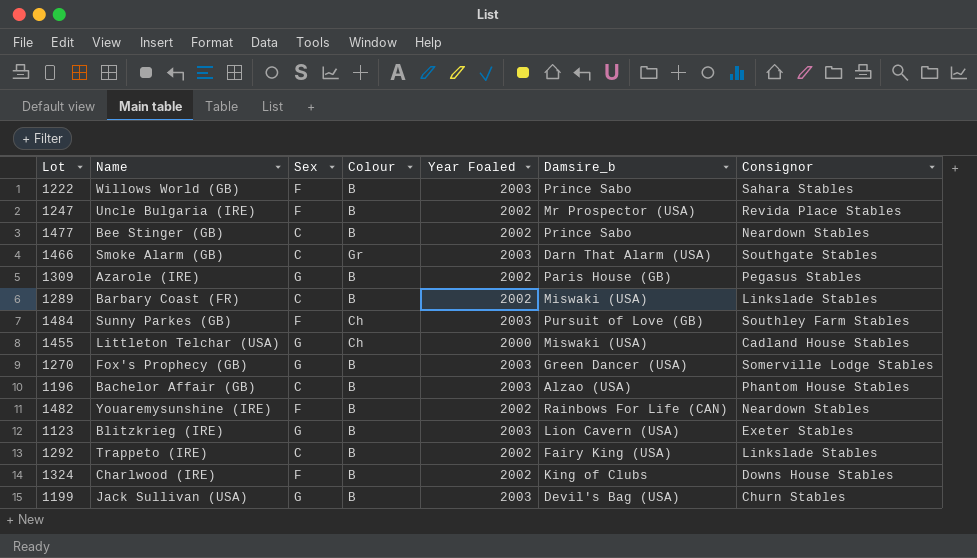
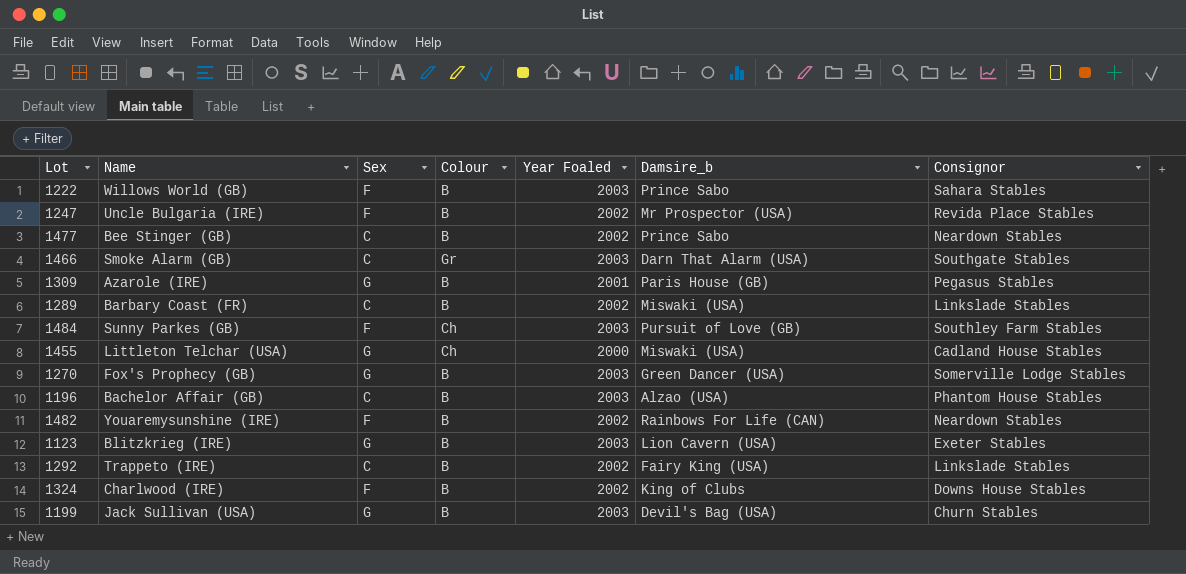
1309 | Year Foaled: 2002 -> 2001

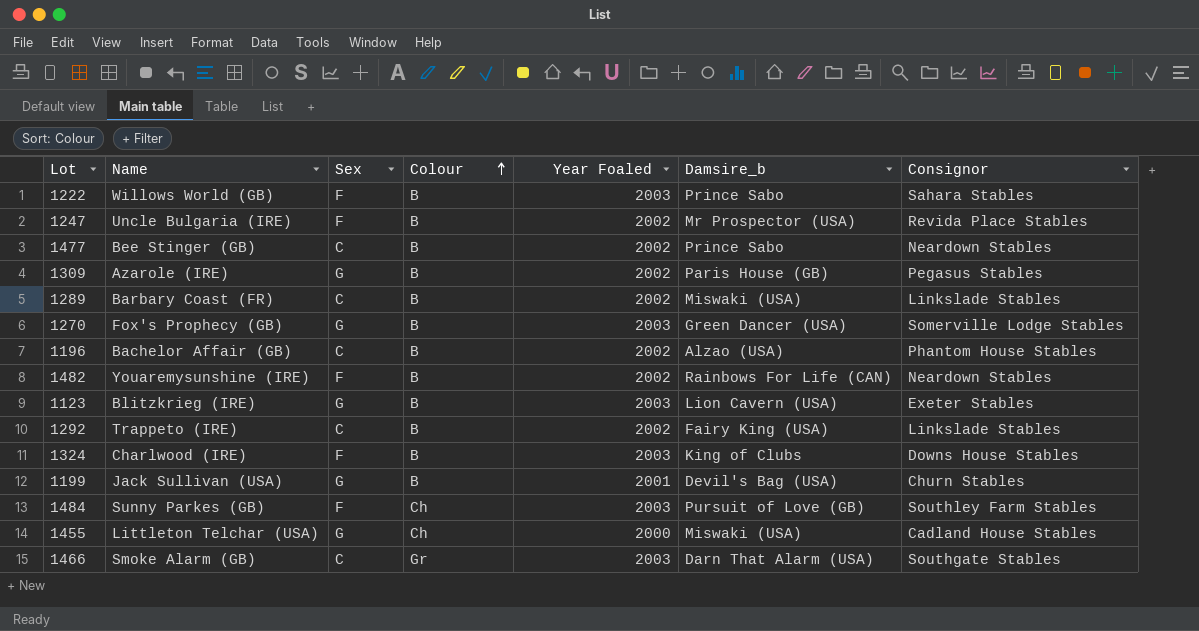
row order: none -> Colour ascending
1309 | Year Foaled: 2001 -> 2002
1196 | Year Foaled: 2003 -> 2002
1324 | Year Foaled: 2002 -> 2003
1199 | Year Foaled: 2003 -> 2001

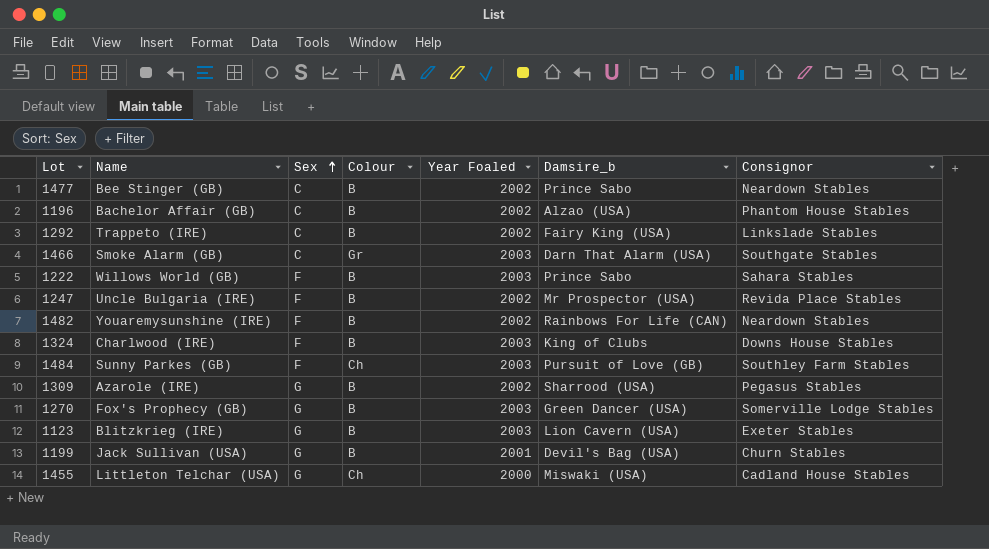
row order: Colour ascending -> Sex ascending
row 1289: Barbary Coast (FR) | C | B | 2002 | Miswaki (USA) | Linkslade Stables -> none
1309 | Damsire_b: Paris House (GB) -> Sharrood (USA)

